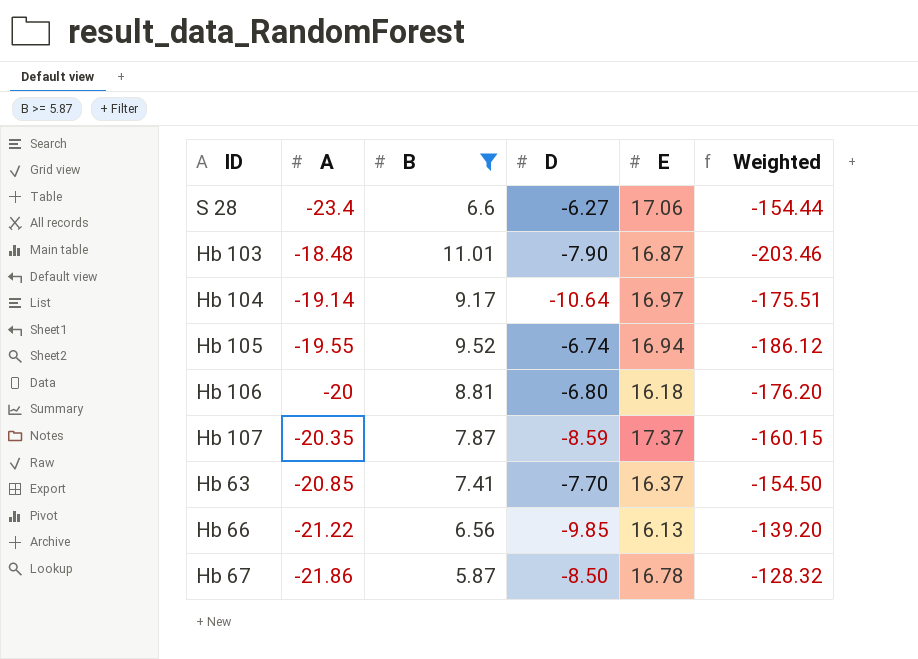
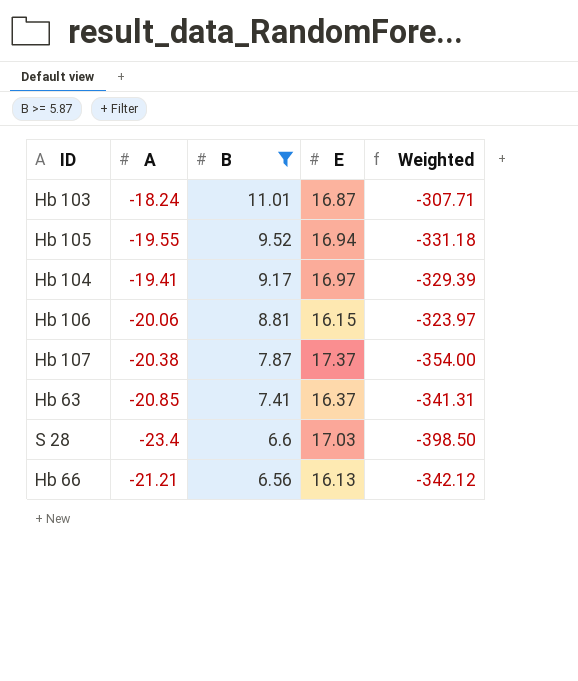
row order: none -> B descending
column D | position: 4 -> none
column Weighted | formula: [A] * [B] -> [A] * [E]
row Hb 67: -21.86 | 5.87 | -8.50 | 16.78 | -128.32 -> none
Hb 103 | A: -18.48 -> -18.24
Hb 104 | A: -19.14 -> -19.41
Hb 106 | A: -20 -> -20.06
Hb 106 | E: 16.18 -> 16.15
Hb 107 | A: -20.35 -> -20.38
S 28 | E: 17.06 -> 17.03
Hb 66 | A: -21.22 -> -21.21

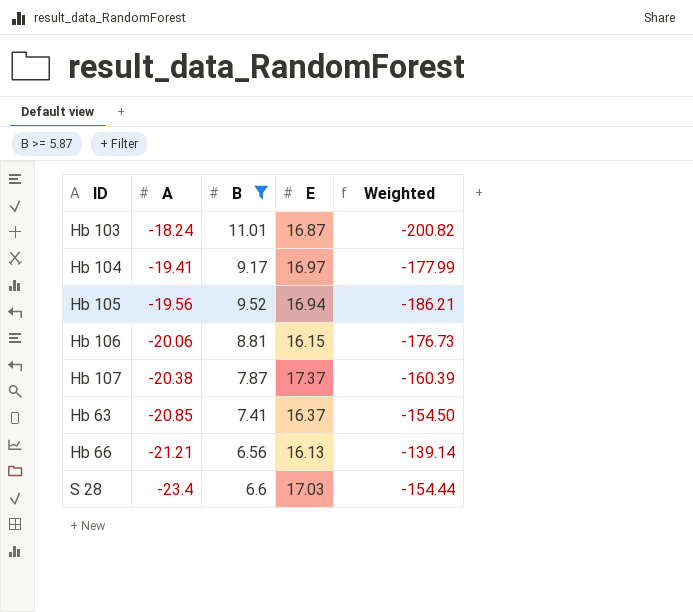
row order: B descending -> A descending
column Weighted | formula: [A] * [E] -> [A] * [B]
Hb 105 | A: -19.55 -> -19.56

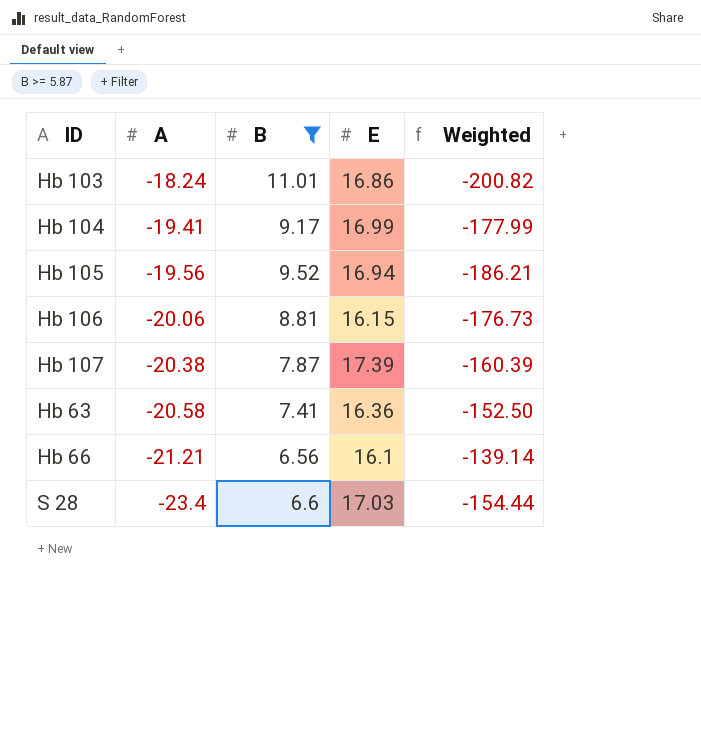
Hb 103 | E: 16.87 -> 16.86
Hb 104 | E: 16.97 -> 16.99
Hb 107 | E: 17.37 -> 17.39
Hb 63 | A: -20.85 -> -20.58
Hb 63 | E: 16.37 -> 16.36
Hb 63 | Weighted: -154.50 -> -152.50
Hb 66 | E: 16.13 -> 16.1

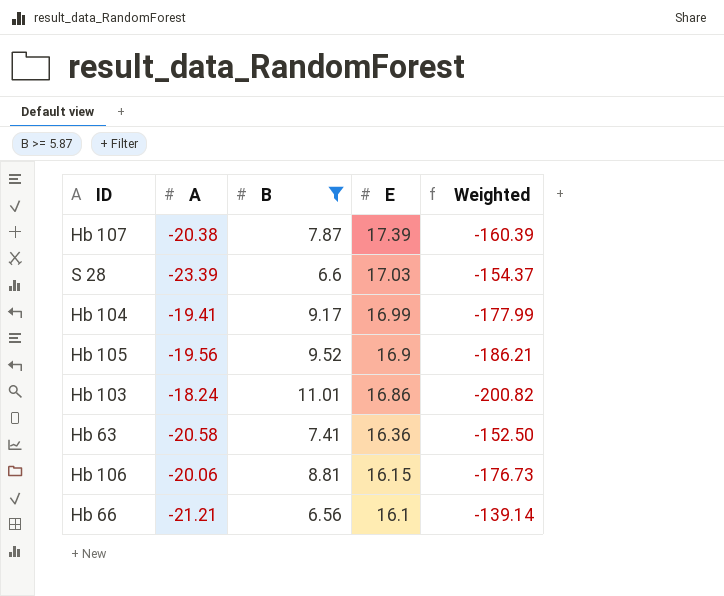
row order: A descending -> E descending
S 28 | A: -23.4 -> -23.39
S 28 | Weighted: -154.44 -> -154.37
Hb 105 | E: 16.94 -> 16.9

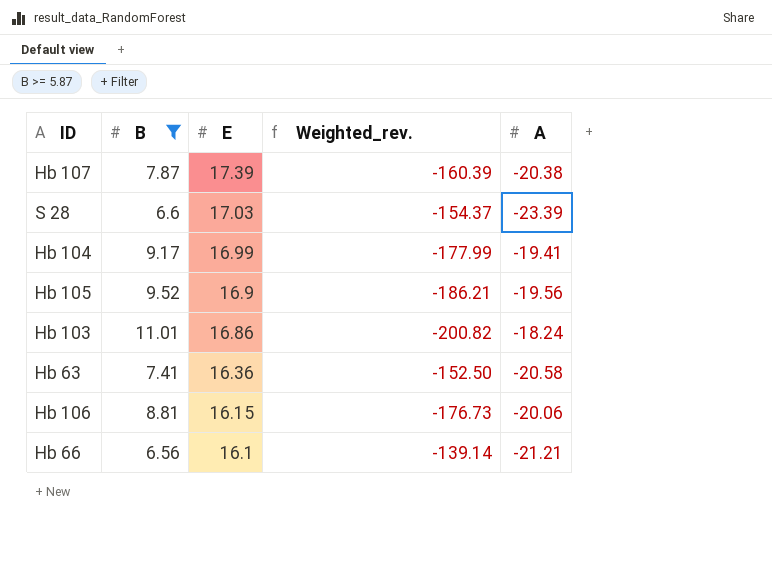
column name: Weighted -> Weighted_rev.
column A | position: 2 -> 5

